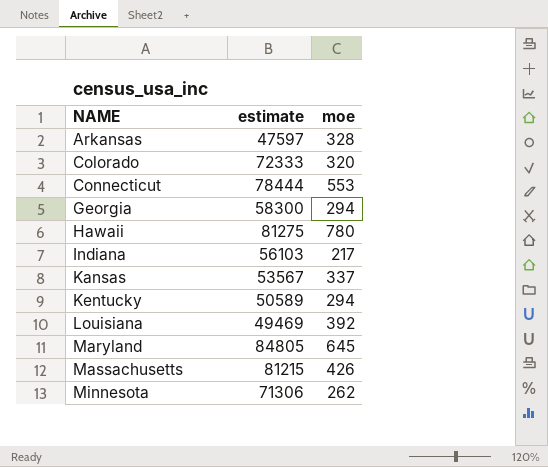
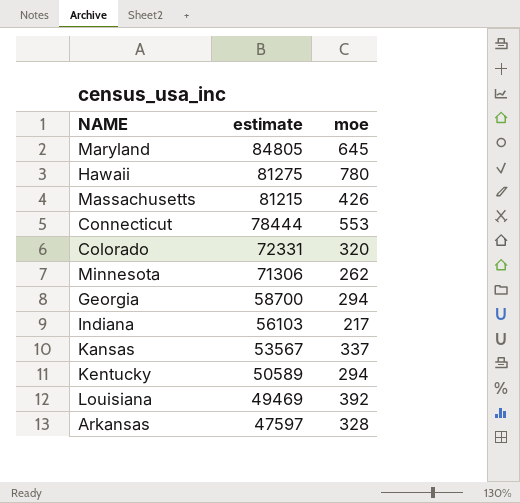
row order: NAME ascending -> estimate descending
Colorado | estimate: 72333 -> 72331
Georgia | estimate: 58300 -> 58700

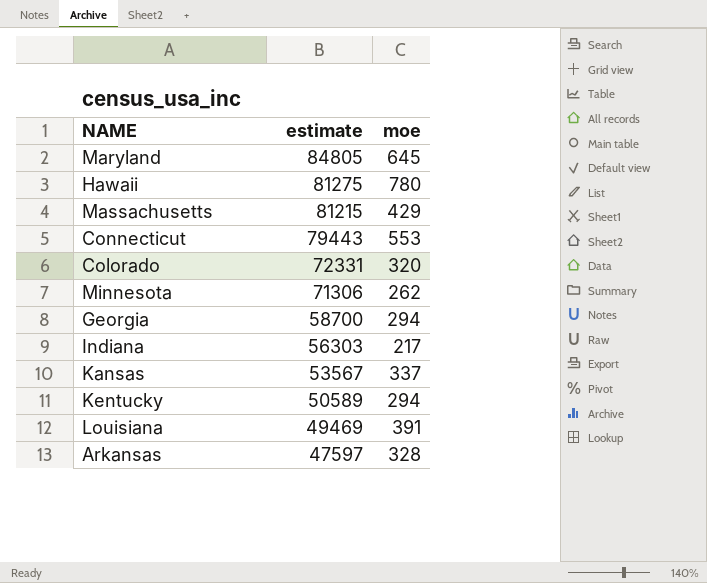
Massachusetts | moe: 426 -> 429
Connecticut | estimate: 78444 -> 79443
Indiana | estimate: 56103 -> 56303
Louisiana | moe: 392 -> 391

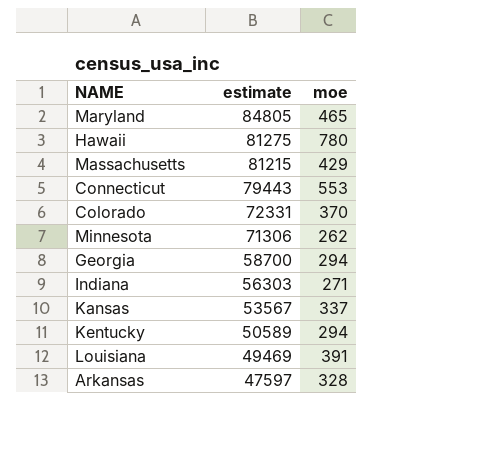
Maryland | moe: 645 -> 465
Colorado | moe: 320 -> 370
Indiana | moe: 217 -> 271

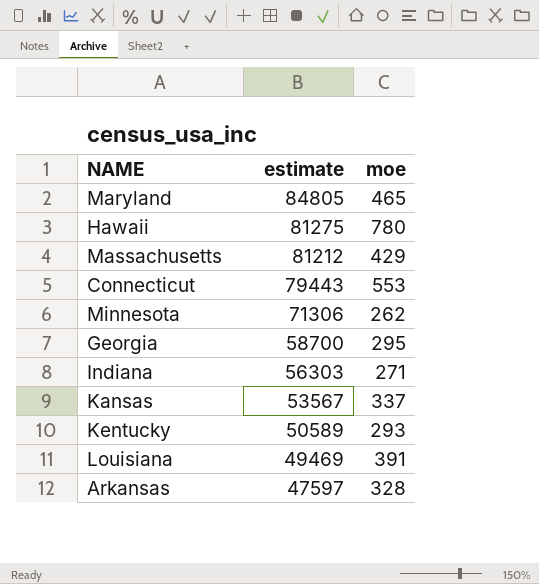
row Colorado: 72331 | 370 -> none
Massachusetts | estimate: 81215 -> 81212
Georgia | moe: 294 -> 295
Kentucky | moe: 294 -> 293

